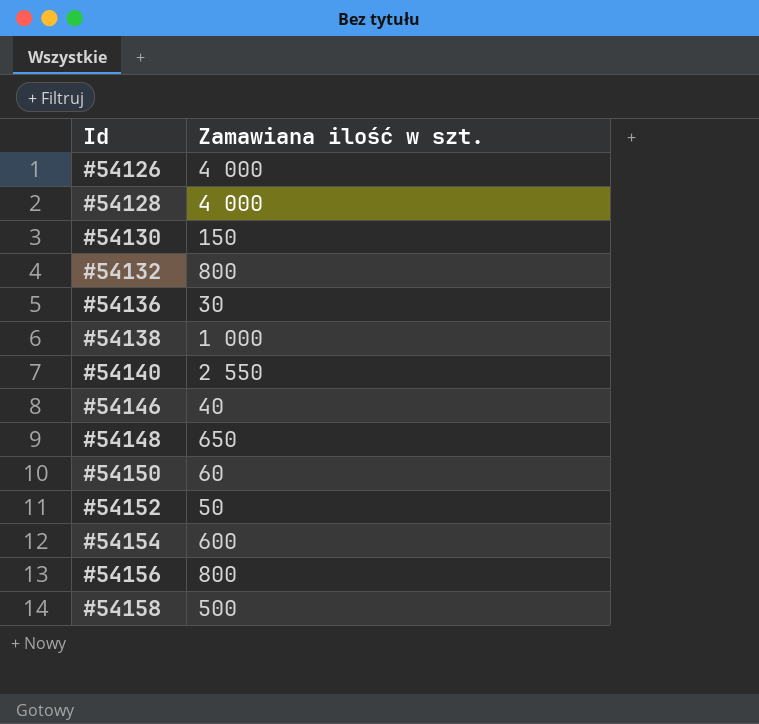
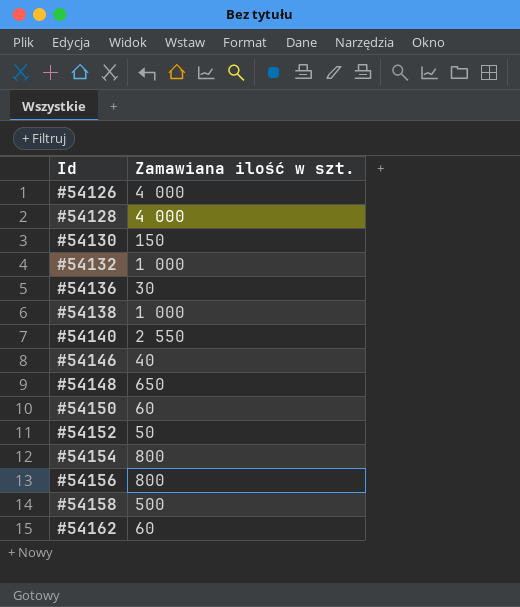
#54132 | Zamawiana ilość w szt.: 800 -> 1 000
#54154 | Zamawiana ilość w szt.: 600 -> 800
row #54162: none -> 60

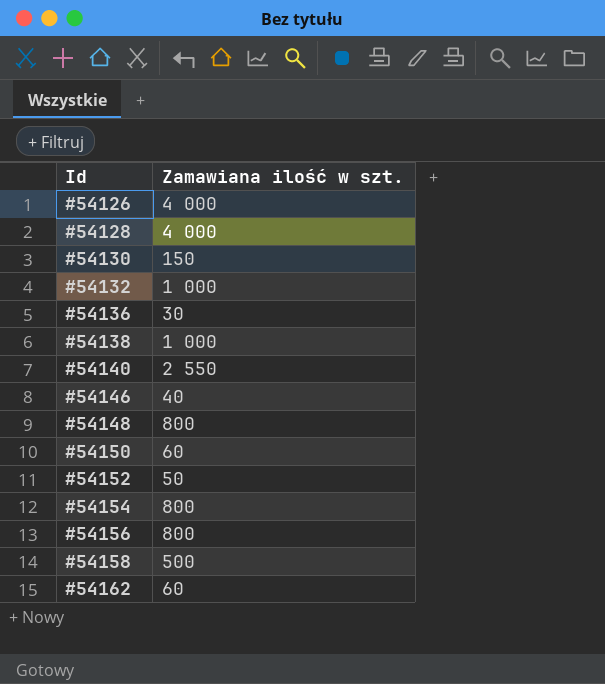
#54148 | Zamawiana ilość w szt.: 650 -> 800

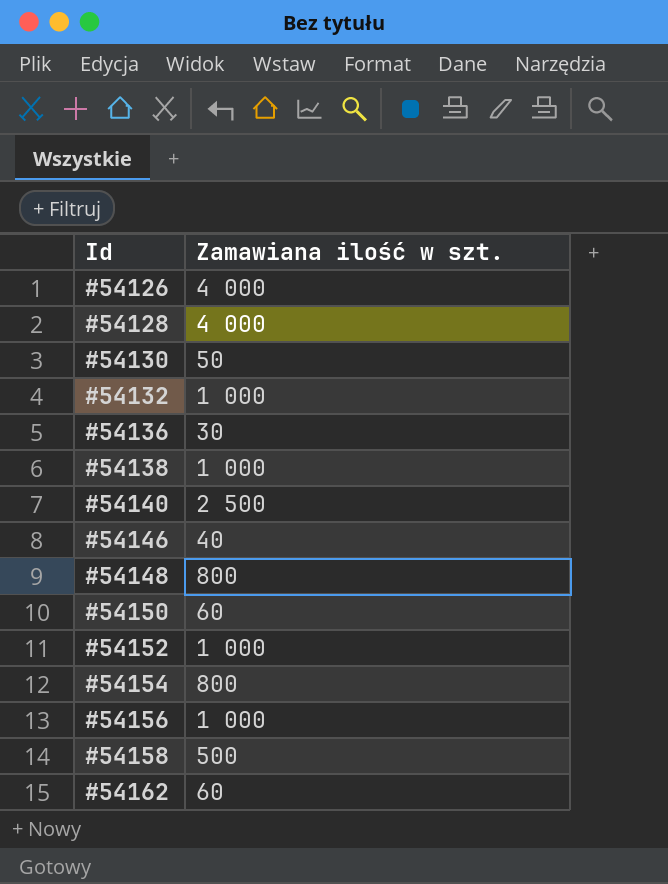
#54130 | Zamawiana ilość w szt.: 150 -> 50
#54140 | Zamawiana ilość w szt.: 2 550 -> 2 500
#54152 | Zamawiana ilość w szt.: 50 -> 1 000
#54156 | Zamawiana ilość w szt.: 800 -> 1 000

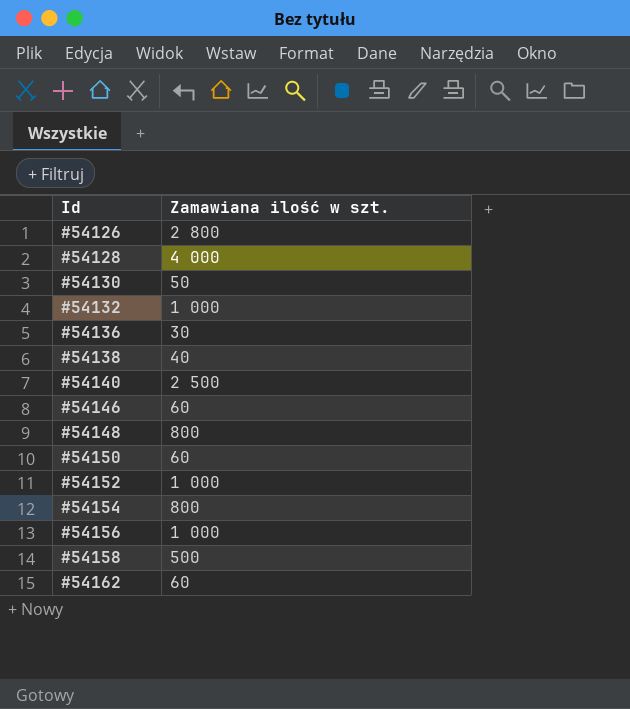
#54126 | Zamawiana ilość w szt.: 4 000 -> 2 800
#54138 | Zamawiana ilość w szt.: 1 000 -> 40
#54146 | Zamawiana ilość w szt.: 40 -> 60

